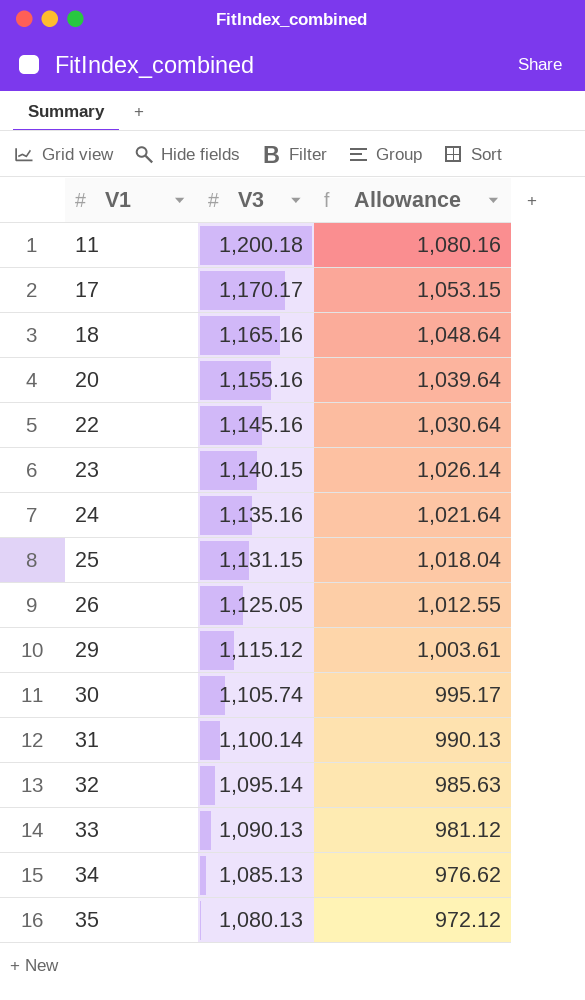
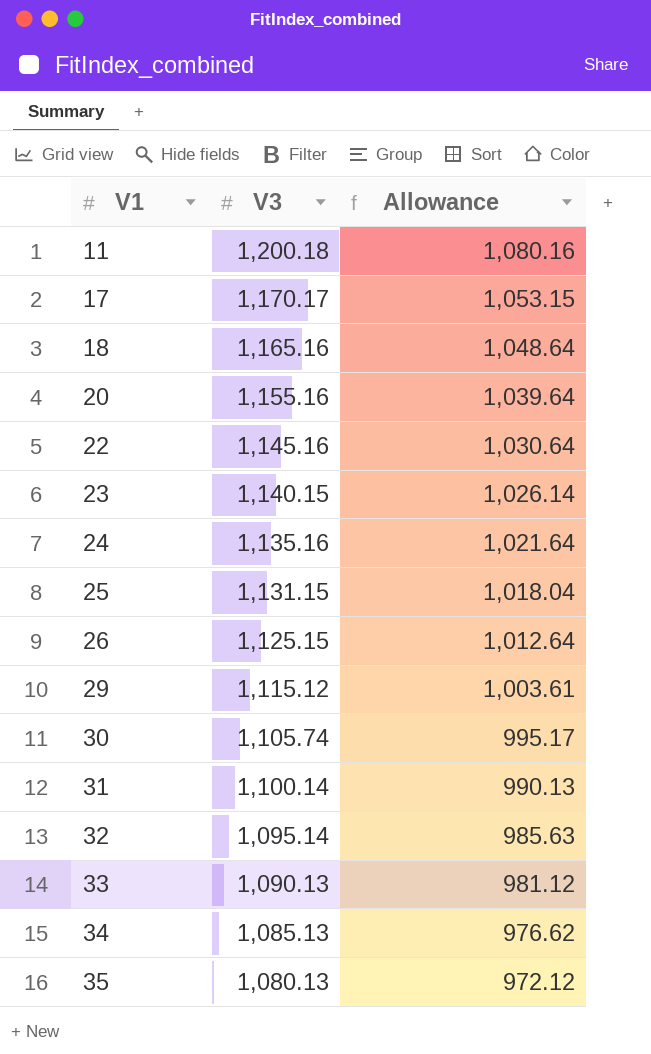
26 | V3: 1,125.05 -> 1,125.15
26 | Allowance: 1,012.55 -> 1,012.64

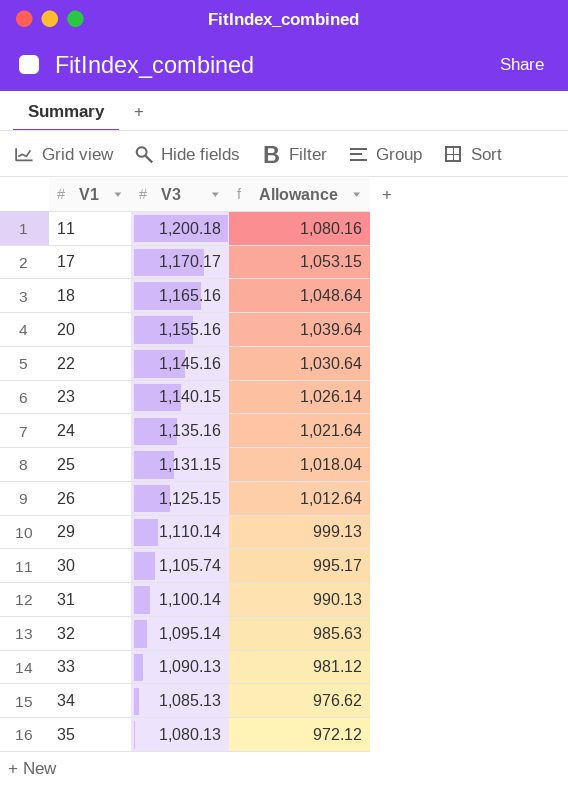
29 | V3: 1,115.12 -> 1,110.14
29 | Allowance: 1,003.61 -> 999.13

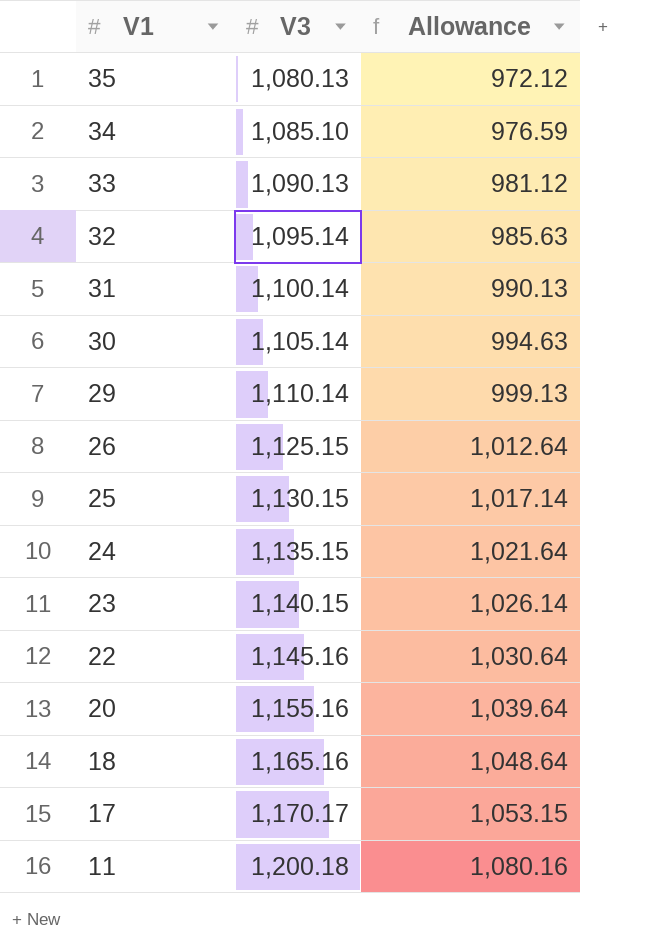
row order: V1 ascending -> V1 descending
34 | V3: 1,085.13 -> 1,085.10
34 | Allowance: 976.62 -> 976.59
30 | V3: 1,105.74 -> 1,105.14
30 | Allowance: 995.17 -> 994.63
25 | V3: 1,131.15 -> 1,130.15
25 | Allowance: 1,018.04 -> 1,017.14
24 | V3: 1,135.16 -> 1,135.15

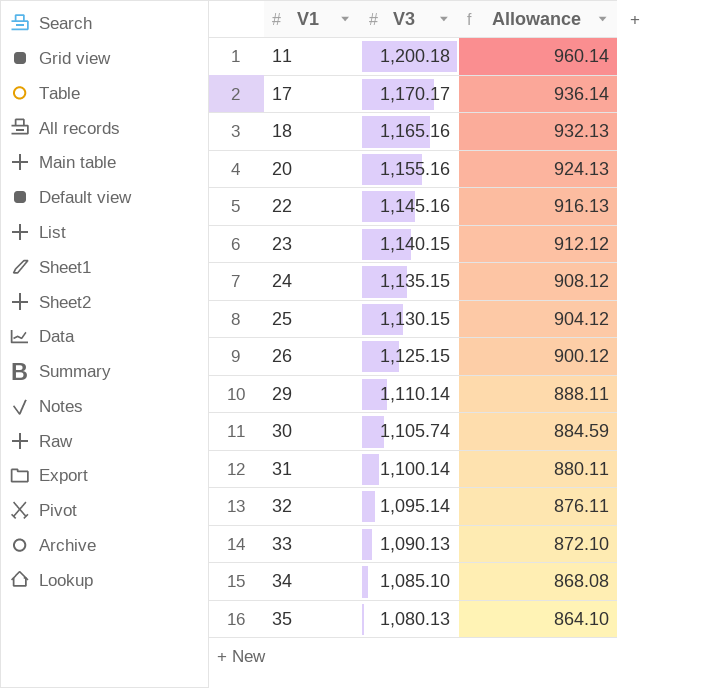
row order: V1 descending -> V1 ascending
column Allowance | formula: [V3] * 0.9 -> [V3] * 0.8
30 | V3: 1,105.14 -> 1,105.74

